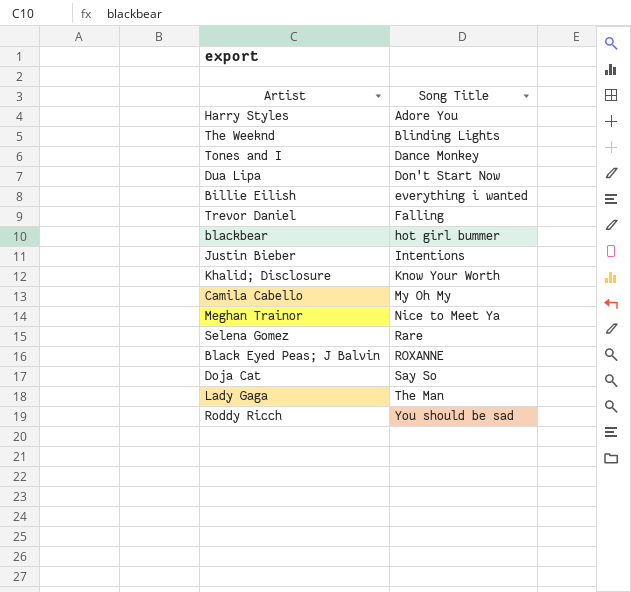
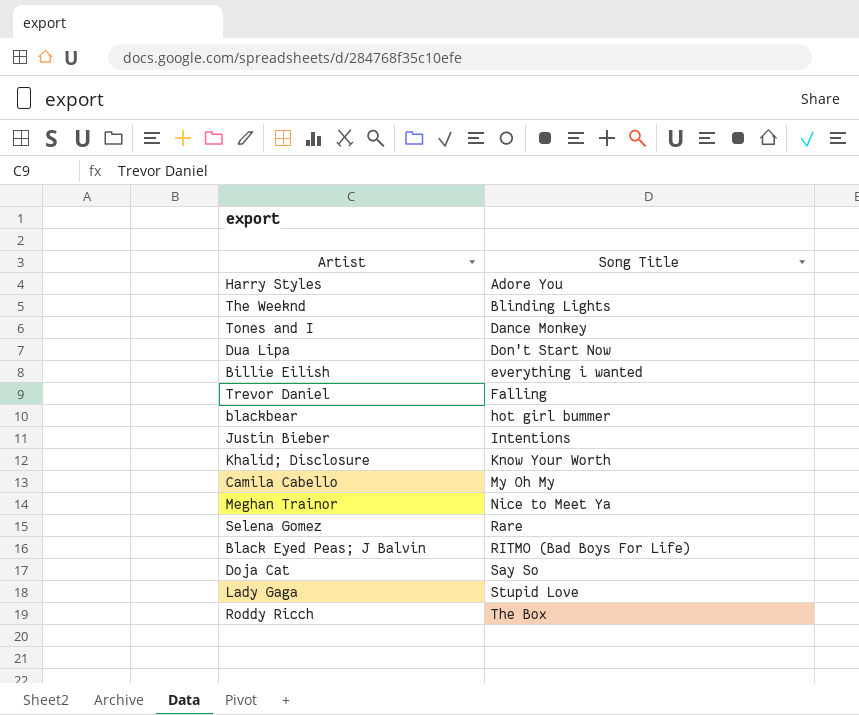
Black Eyed Peas; J Balvin | Song Title: ROXANNE -> RITMO (Bad Boys For Life)
Lady Gaga | Song Title: The Man -> Stupid Love
Roddy Ricch | Song Title: You should be sad -> The Box

